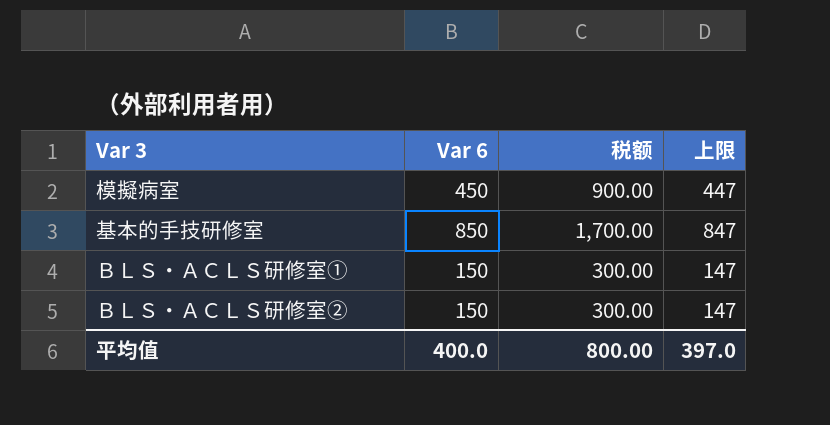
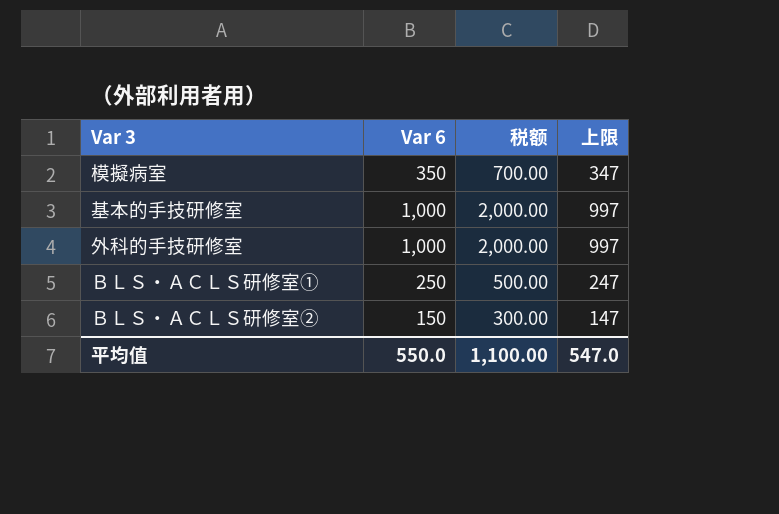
模擬病室 | Var 6: 450 -> 350
模擬病室 | 税额: 900.00 -> 700.00
模擬病室 | 上限: 447 -> 347
基本的手技研修室 | Var 6: 850 -> 1,000
基本的手技研修室 | 税额: 1,700.00 -> 2,000.00
基本的手技研修室 | 上限: 847 -> 997
row 外科的手技研修室: none -> 1,000 | 2,000.00 | 997
ＢＬＳ・ＡＣＬＳ研修室① | Var 6: 150 -> 250
ＢＬＳ・ＡＣＬＳ研修室① | 税额: 300.00 -> 500.00
ＢＬＳ・ＡＣＬＳ研修室① | 上限: 147 -> 247
平均值 | Var 6: 400.0 -> 550.0
平均值 | 税额: 800.00 -> 1,100.00
平均值 | 上限: 397.0 -> 547.0

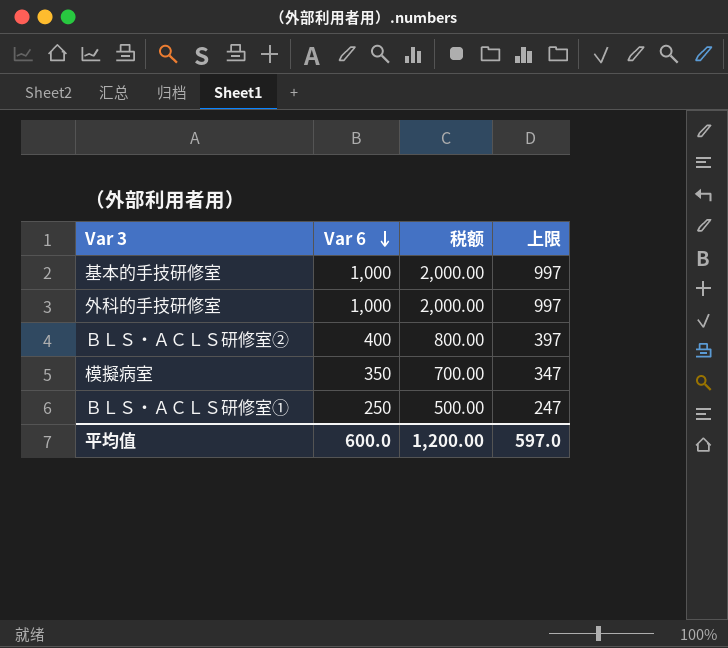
row order: none -> Var 6 descending
ＢＬＳ・ＡＣＬＳ研修室② | Var 6: 150 -> 400
ＢＬＳ・ＡＣＬＳ研修室② | 税额: 300.00 -> 800.00
ＢＬＳ・ＡＣＬＳ研修室② | 上限: 147 -> 397
平均值 | Var 6: 550.0 -> 600.0
平均值 | 税额: 1,100.00 -> 1,200.00
平均值 | 上限: 547.0 -> 597.0

